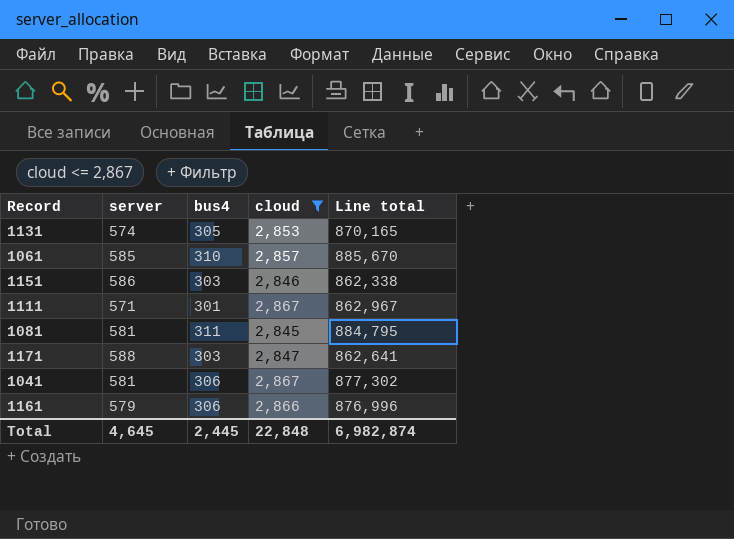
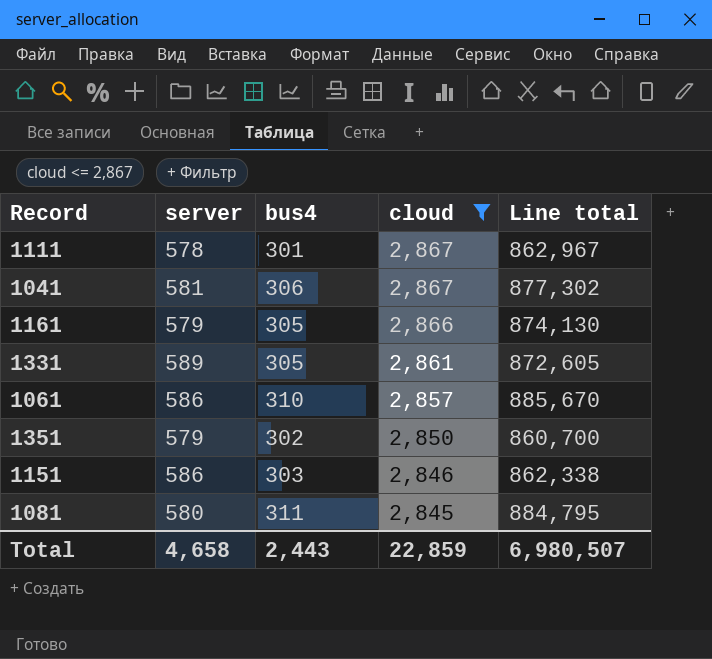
row order: none -> cloud descending
row 1131: 574 | 305 | 2,853 | 870,165 -> none
row 1171: 588 | 303 | 2,847 | 862,641 -> none
1111 | server: 571 -> 578
1161 | bus4: 306 -> 305
1161 | Line total: 876,996 -> 874,130
row 1331: none -> 589 | 305 | 2,861 | 872,605
1061 | server: 585 -> 586
row 1351: none -> 579 | 302 | 2,850 | 860,700
1081 | server: 581 -> 580
Total | server: 4,645 -> 4,658
Total | bus4: 2,445 -> 2,443
Total | cloud: 22,848 -> 22,859
Total | Line total: 6,982,874 -> 6,980,507

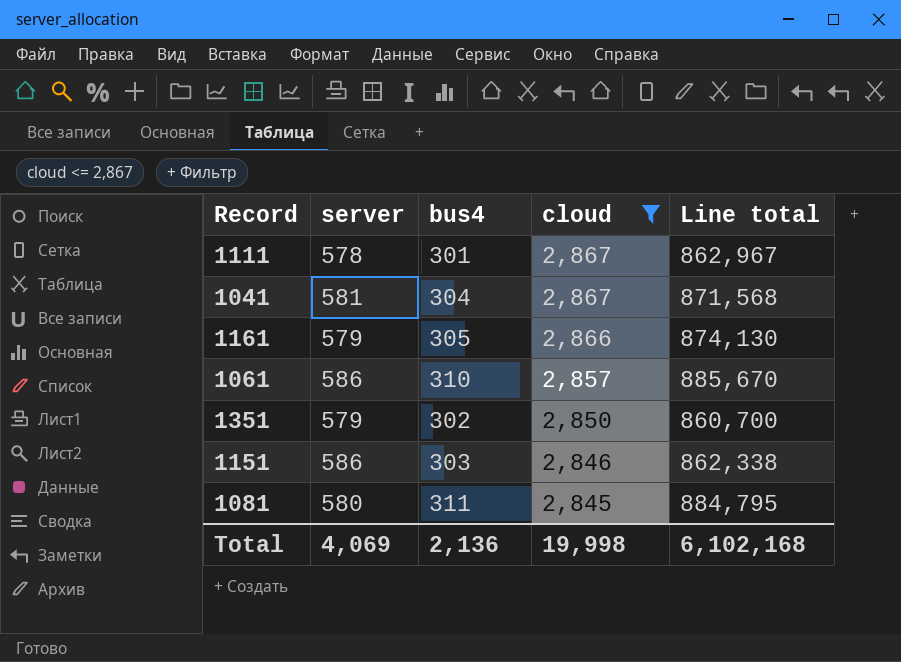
row 1331: 589 | 305 | 2,861 | 872,605 -> none
1041 | bus4: 306 -> 304
1041 | Line total: 877,302 -> 871,568
Total | server: 4,658 -> 4,069
Total | bus4: 2,443 -> 2,136
Total | cloud: 22,859 -> 19,998
Total | Line total: 6,980,507 -> 6,102,168

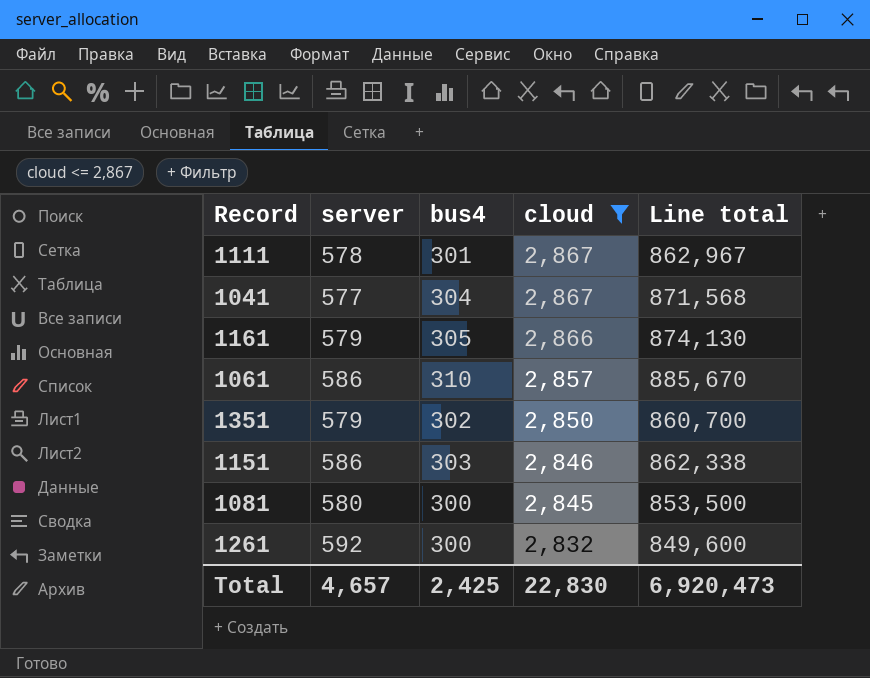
1041 | server: 581 -> 577
1081 | bus4: 311 -> 300
1081 | Line total: 884,795 -> 853,500
row 1261: none -> 592 | 300 | 2,832 | 849,600
Total | server: 4,069 -> 4,657
Total | bus4: 2,136 -> 2,425
Total | cloud: 19,998 -> 22,830
Total | Line total: 6,102,168 -> 6,920,473

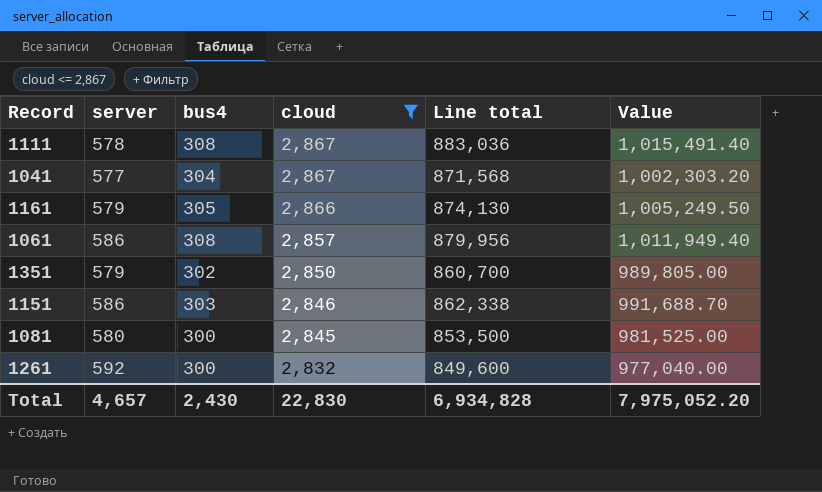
column Value | formula: none -> [Line total] * 1.15
1111 | bus4: 301 -> 308
1111 | Line total: 862,967 -> 883,036
1061 | bus4: 310 -> 308
1061 | Line total: 885,670 -> 879,956
Total | bus4: 2,425 -> 2,430
Total | Line total: 6,920,473 -> 6,934,828

